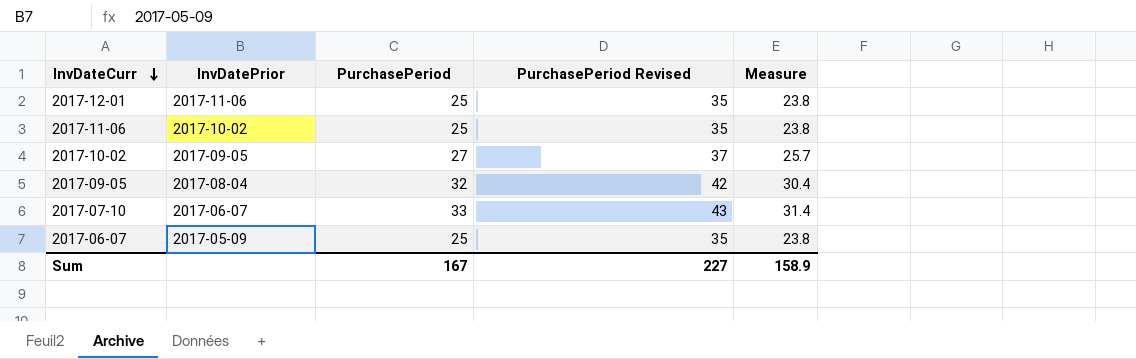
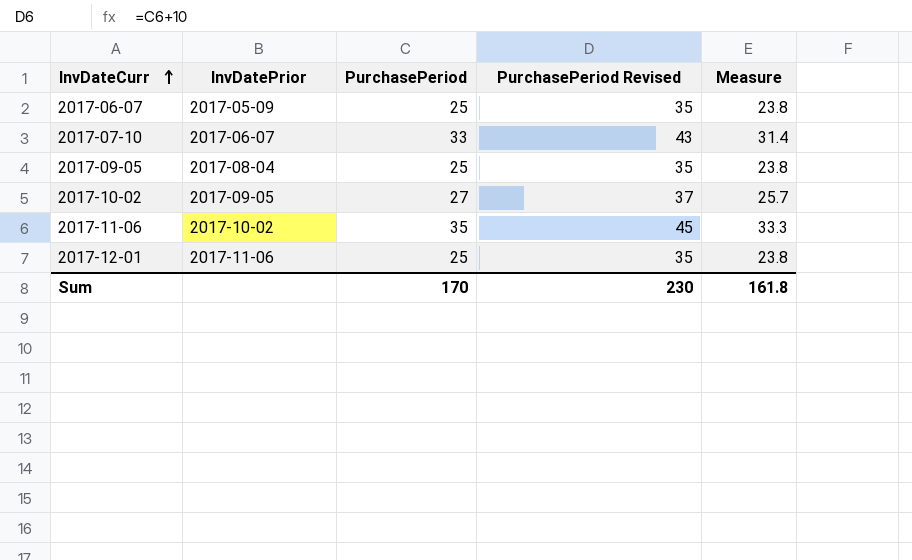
row order: InvDateCurr descending -> InvDateCurr ascending
2017-09-05 | PurchasePeriod: 32 -> 25
2017-09-05 | PurchasePeriod Revised: 42 -> 35
2017-09-05 | Measure: 30.4 -> 23.8
2017-11-06 | PurchasePeriod: 25 -> 35
2017-11-06 | PurchasePeriod Revised: 35 -> 45
2017-11-06 | Measure: 23.8 -> 33.3
Sum | PurchasePeriod: 167 -> 170
Sum | PurchasePeriod Revised: 227 -> 230
Sum | Measure: 158.9 -> 161.8

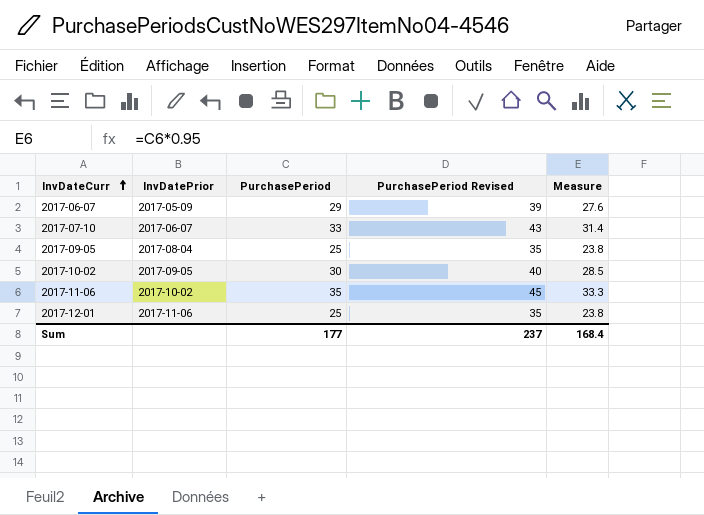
2017-06-07 | PurchasePeriod: 25 -> 29
2017-06-07 | PurchasePeriod Revised: 35 -> 39
2017-06-07 | Measure: 23.8 -> 27.6
2017-10-02 | PurchasePeriod: 27 -> 30
2017-10-02 | PurchasePeriod Revised: 37 -> 40
2017-10-02 | Measure: 25.7 -> 28.5
Sum | PurchasePeriod: 170 -> 177
Sum | PurchasePeriod Revised: 230 -> 237
Sum | Measure: 161.8 -> 168.4

